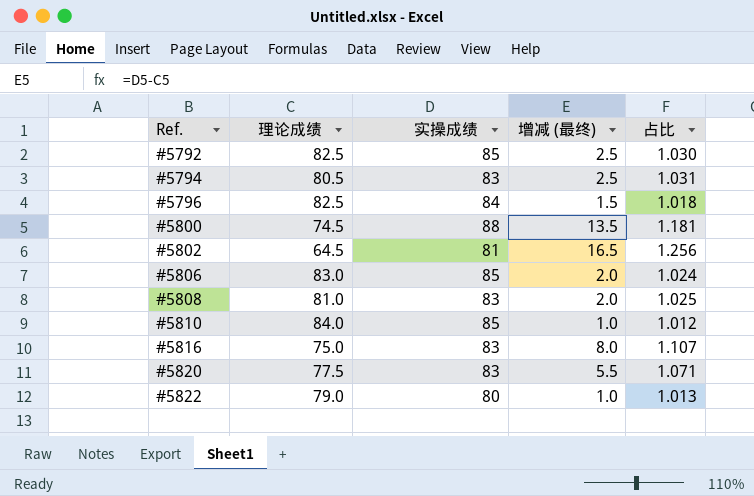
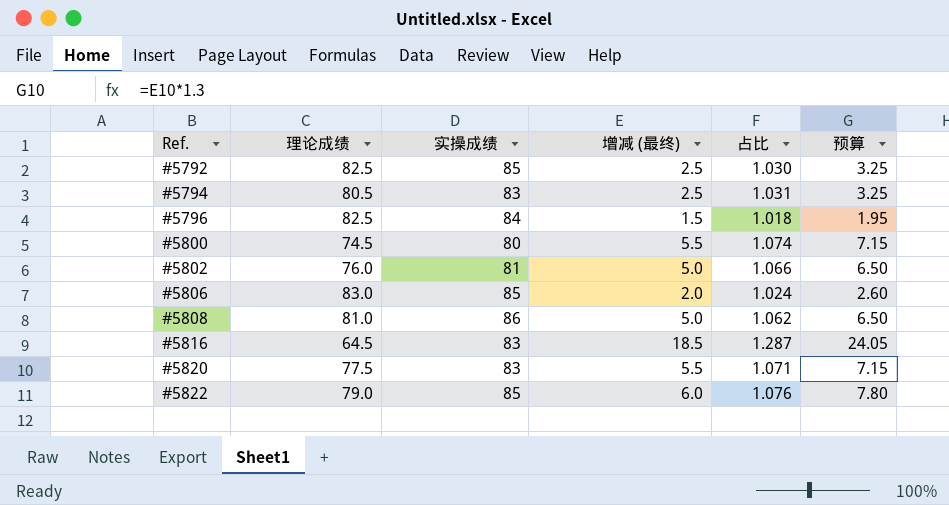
column 预算 | formula: none -> [增减 (最终)] * 1.3
row #5810: 84.0 | 85 | 1.0 | 1.012 -> none
#5800 | 实操成绩: 88 -> 80
#5800 | 增减 (最终): 13.5 -> 5.5
#5800 | 占比: 1.181 -> 1.074
#5802 | 理论成绩: 64.5 -> 76.0
#5802 | 增减 (最终): 16.5 -> 5.0
#5802 | 占比: 1.256 -> 1.066
#5808 | 实操成绩: 83 -> 86
#5808 | 增减 (最终): 2.0 -> 5.0
#5808 | 占比: 1.025 -> 1.062
#5816 | 理论成绩: 75.0 -> 64.5
#5816 | 增减 (最终): 8.0 -> 18.5
#5816 | 占比: 1.107 -> 1.287
#5822 | 实操成绩: 80 -> 85
#5822 | 增减 (最终): 1.0 -> 6.0
#5822 | 占比: 1.013 -> 1.076

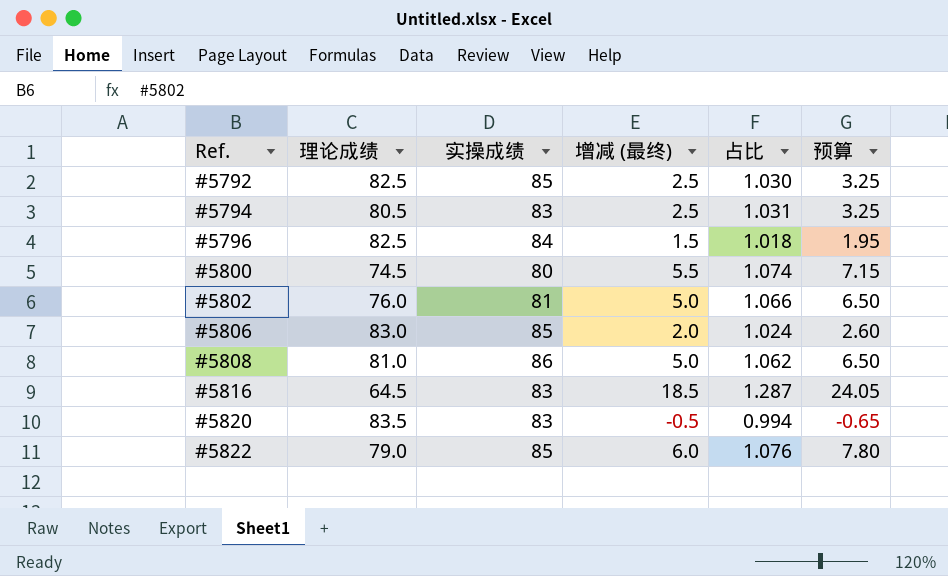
#5820 | 理论成绩: 77.5 -> 83.5
#5820 | 增减 (最终): 5.5 -> -0.5
#5820 | 占比: 1.071 -> 0.994
#5820 | 预算: 7.15 -> -0.65

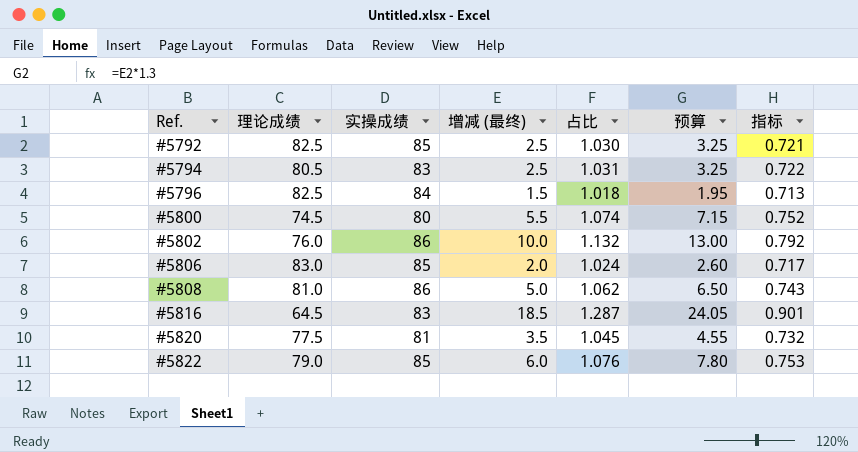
column 指标 | formula: none -> [占比] * 0.7
#5802 | 实操成绩: 81 -> 86
#5802 | 增减 (最终): 5.0 -> 10.0
#5802 | 占比: 1.066 -> 1.132
#5802 | 预算: 6.50 -> 13.00
#5820 | 理论成绩: 83.5 -> 77.5
#5820 | 实操成绩: 83 -> 81
#5820 | 增减 (最终): -0.5 -> 3.5
#5820 | 占比: 0.994 -> 1.045
#5820 | 预算: -0.65 -> 4.55

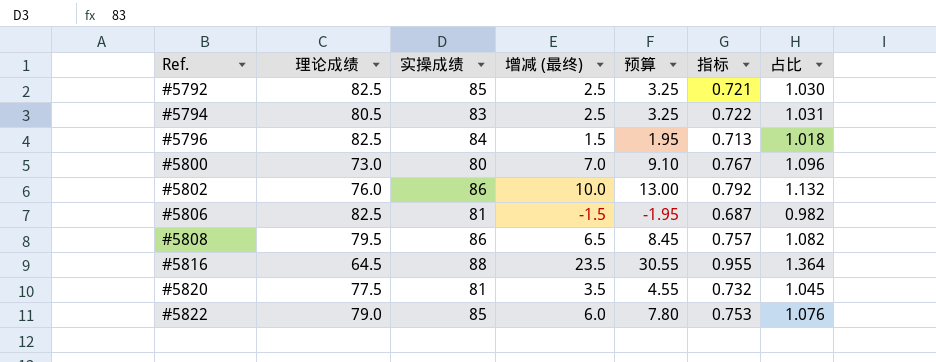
column 占比 | position: 5 -> 7
#5800 | 理论成绩: 74.5 -> 73.0
#5800 | 增减 (最终): 5.5 -> 7.0
#5800 | 预算: 7.15 -> 9.10
#5800 | 指标: 0.752 -> 0.767
#5800 | 占比: 1.074 -> 1.096
#5806 | 理论成绩: 83.0 -> 82.5
#5806 | 实操成绩: 85 -> 81
#5806 | 增减 (最终): 2.0 -> -1.5
#5806 | 预算: 2.60 -> -1.95
#5806 | 指标: 0.717 -> 0.687
#5806 | 占比: 1.024 -> 0.982
#5808 | 理论成绩: 81.0 -> 79.5
#5808 | 增减 (最终): 5.0 -> 6.5
#5808 | 预算: 6.50 -> 8.45
#5808 | 指标: 0.743 -> 0.757
#5808 | 占比: 1.062 -> 1.082
#5816 | 实操成绩: 83 -> 88
#5816 | 增减 (最终): 18.5 -> 23.5
#5816 | 预算: 24.05 -> 30.55
#5816 | 指标: 0.901 -> 0.955
#5816 | 占比: 1.287 -> 1.364

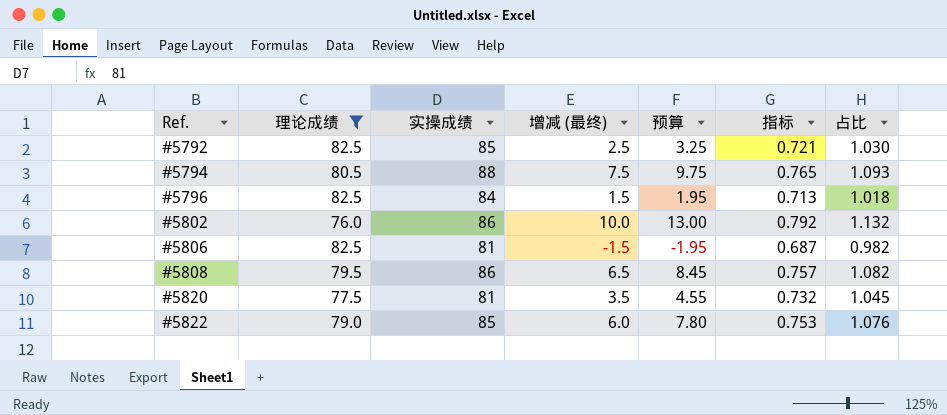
filter: none -> 理论成绩 >= 76.0
#5794 | 实操成绩: 83 -> 88
#5794 | 增减 (最终): 2.5 -> 7.5
#5794 | 预算: 3.25 -> 9.75
#5794 | 指标: 0.722 -> 0.765
#5794 | 占比: 1.031 -> 1.093

